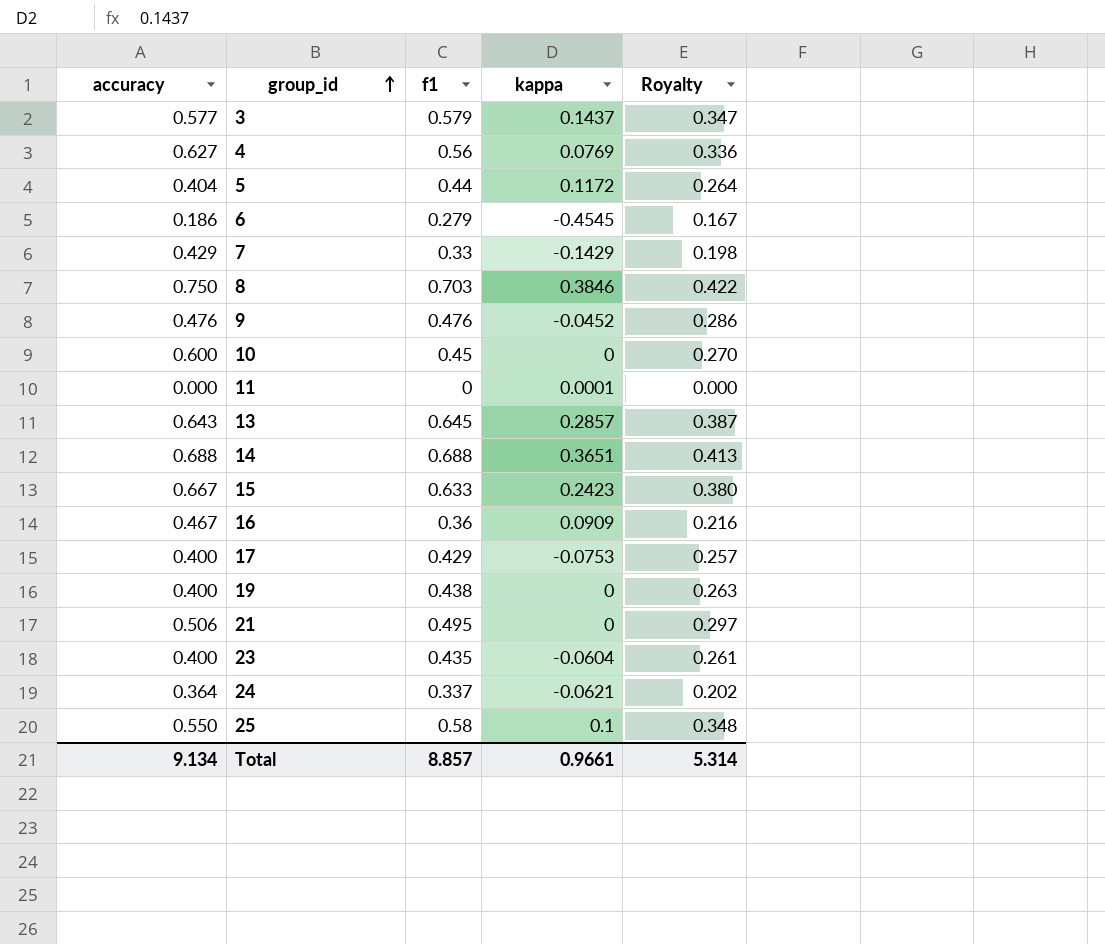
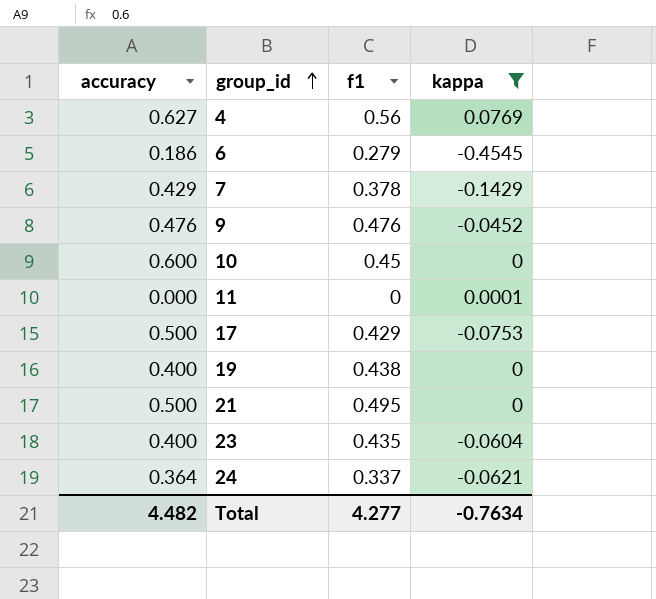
filter: none -> kappa <= 0.0769
column Royalty | formula: [f1] * 0.6 -> none
7 | f1: 0.33 -> 0.378
17 | accuracy: 0.400 -> 0.500
21 | accuracy: 0.506 -> 0.500
Total | accuracy: 9.134 -> 4.482
Total | f1: 8.857 -> 4.277
Total | kappa: 0.9661 -> -0.7634

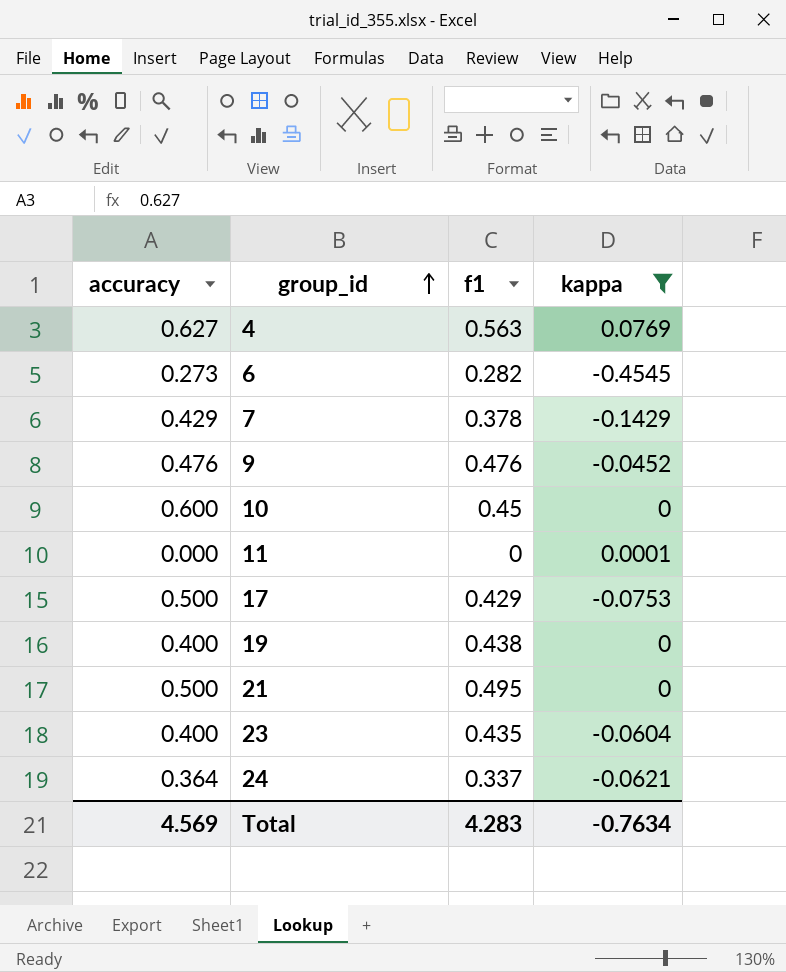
4 | f1: 0.56 -> 0.563
6 | accuracy: 0.186 -> 0.273
6 | f1: 0.279 -> 0.282
Total | accuracy: 4.482 -> 4.569
Total | f1: 4.277 -> 4.283

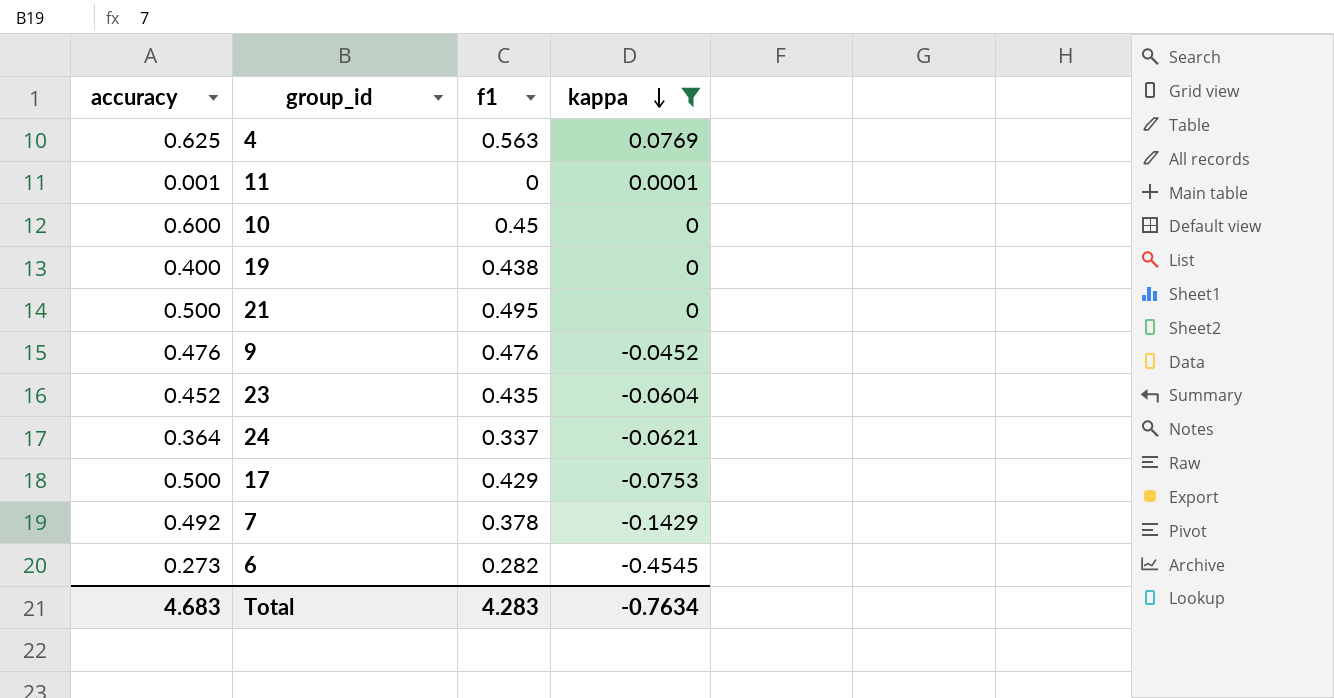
row order: group_id ascending -> kappa descending
4 | accuracy: 0.627 -> 0.625
11 | accuracy: 0.000 -> 0.001
23 | accuracy: 0.400 -> 0.452
7 | accuracy: 0.429 -> 0.492
Total | accuracy: 4.569 -> 4.683

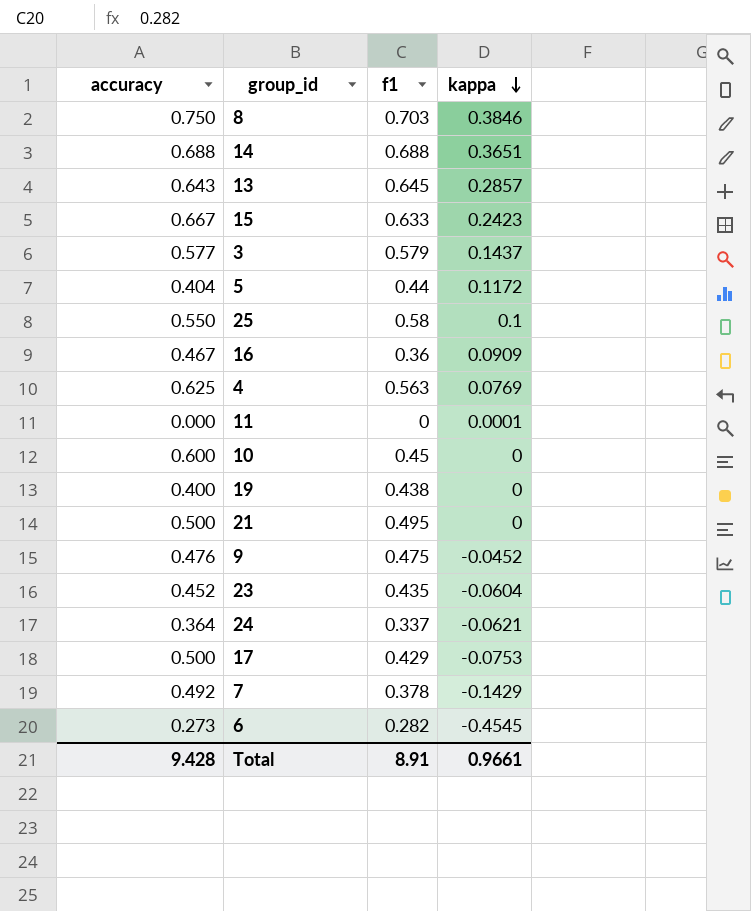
filter: kappa <= 0.0769 -> none
11 | accuracy: 0.001 -> 0.000
9 | f1: 0.476 -> 0.475
Total | accuracy: 4.683 -> 9.428
Total | f1: 4.283 -> 8.91
Total | kappa: -0.7634 -> 0.9661

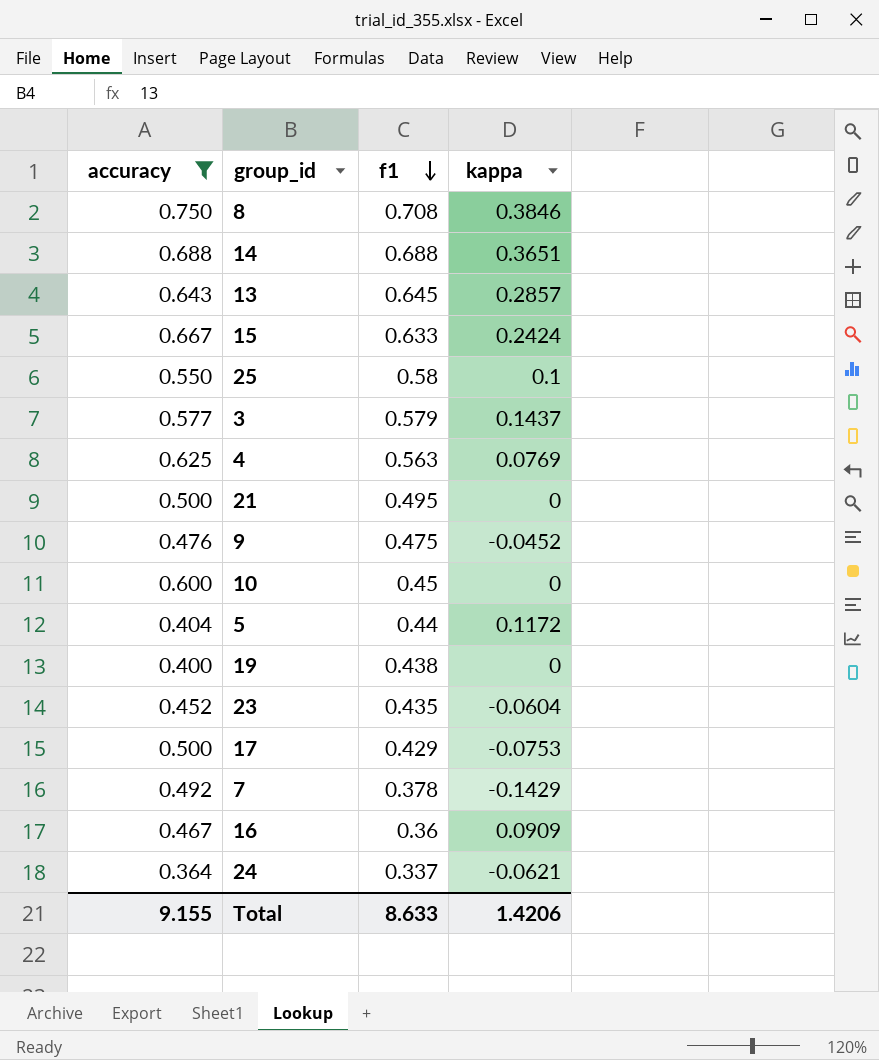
filter: none -> accuracy >= 0.364
row order: kappa descending -> f1 descending
8 | f1: 0.703 -> 0.708
15 | kappa: 0.2423 -> 0.2424
Total | accuracy: 9.428 -> 9.155
Total | f1: 8.91 -> 8.633
Total | kappa: 0.9661 -> 1.4206

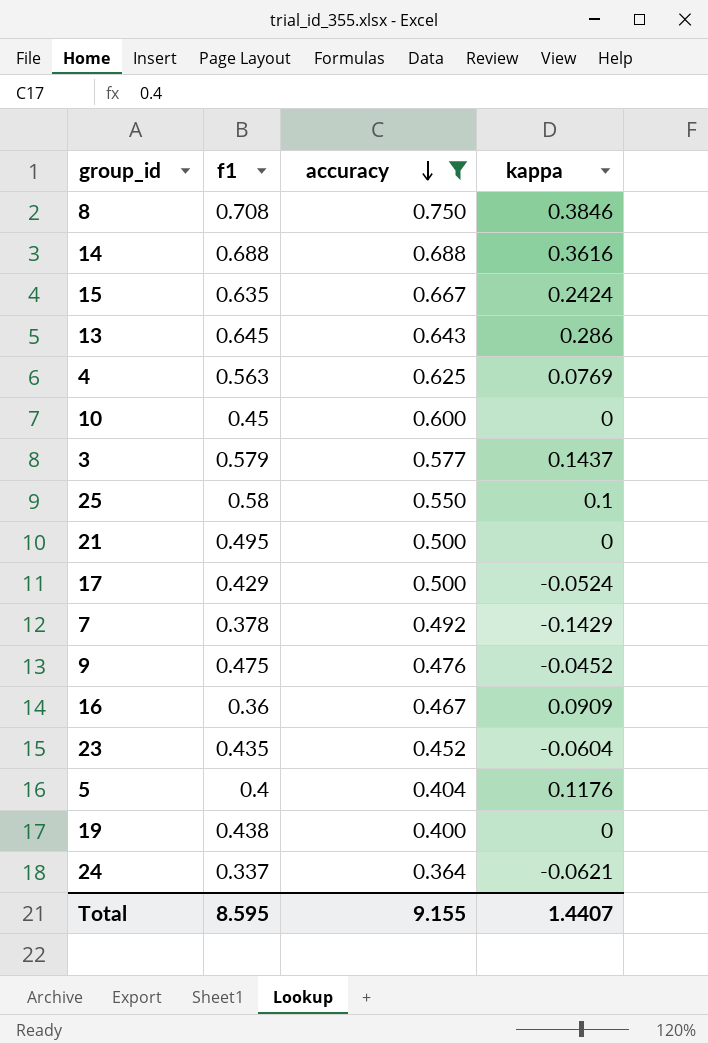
row order: f1 descending -> accuracy descending
column accuracy | position: 1 -> 3
14 | kappa: 0.3651 -> 0.3616
15 | f1: 0.633 -> 0.635
13 | kappa: 0.2857 -> 0.286
17 | kappa: -0.0753 -> -0.0524
5 | f1: 0.44 -> 0.4
5 | kappa: 0.1172 -> 0.1176
Total | f1: 8.633 -> 8.595
Total | kappa: 1.4206 -> 1.4407

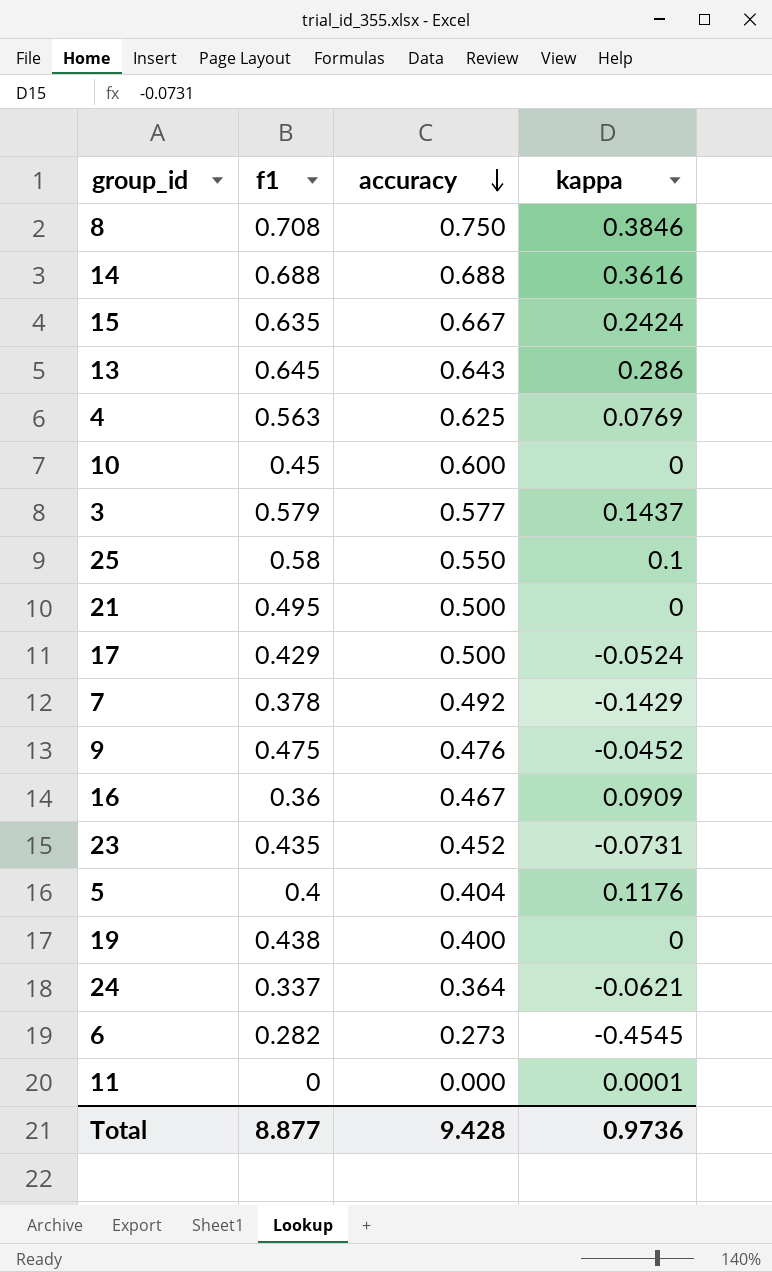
filter: accuracy >= 0.364 -> none
23 | kappa: -0.0604 -> -0.0731
Total | f1: 8.595 -> 8.877
Total | accuracy: 9.155 -> 9.428
Total | kappa: 1.4407 -> 0.9736

